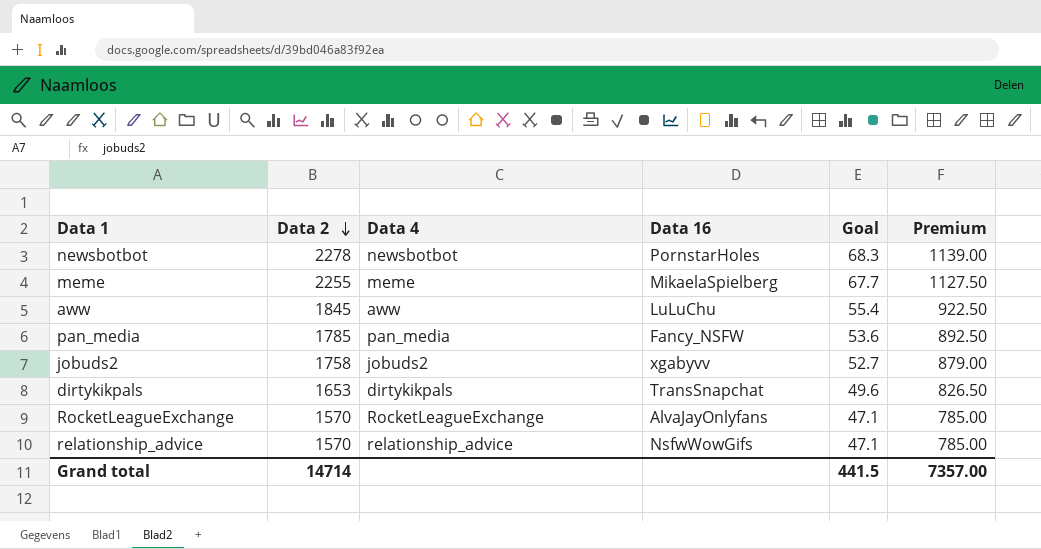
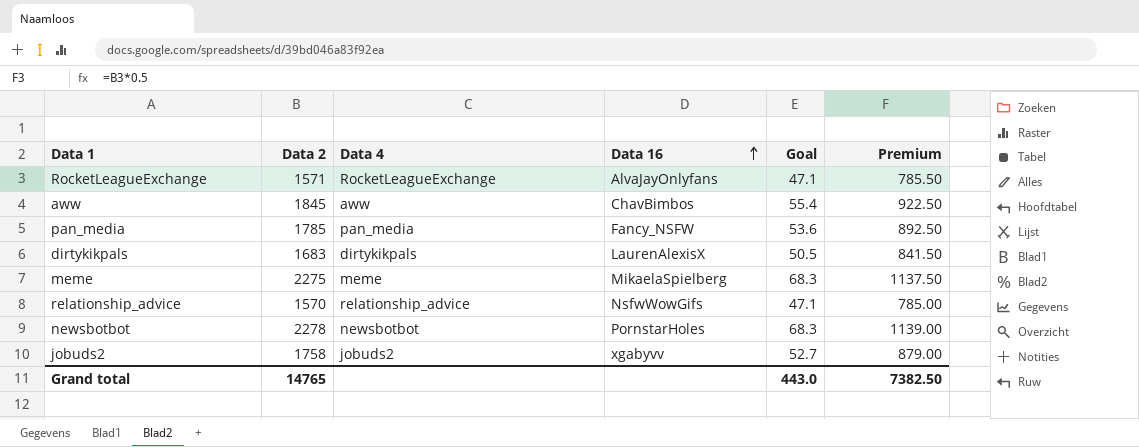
row order: Data 2 descending -> Data 16 ascending
RocketLeagueExchange | Data 2: 1570 -> 1571
RocketLeagueExchange | Premium: 785.00 -> 785.50
aww | Data 16: LuLuChu -> ChavBimbos
dirtykikpals | Data 2: 1653 -> 1683
dirtykikpals | Data 16: TransSnapchat -> LaurenAlexisX
dirtykikpals | Goal: 49.6 -> 50.5
dirtykikpals | Premium: 826.50 -> 841.50
meme | Data 2: 2255 -> 2275
meme | Goal: 67.7 -> 68.3
meme | Premium: 1127.50 -> 1137.50
Grand total | Data 2: 14714 -> 14765
Grand total | Goal: 441.5 -> 443.0
Grand total | Premium: 7357.00 -> 7382.50

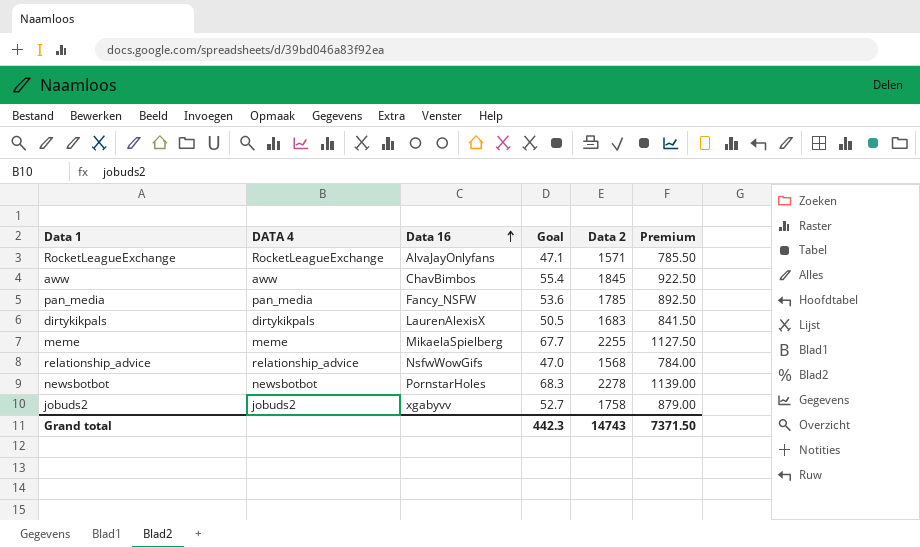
column name: Data 4 -> DATA 4
column Data 2 | position: 2 -> 5
meme | Goal: 68.3 -> 67.7
meme | Data 2: 2275 -> 2255
meme | Premium: 1137.50 -> 1127.50
relationship_advice | Goal: 47.1 -> 47.0
relationship_advice | Data 2: 1570 -> 1568
relationship_advice | Premium: 785.00 -> 784.00
Grand total | Goal: 443.0 -> 442.3
Grand total | Data 2: 14765 -> 14743
Grand total | Premium: 7382.50 -> 7371.50

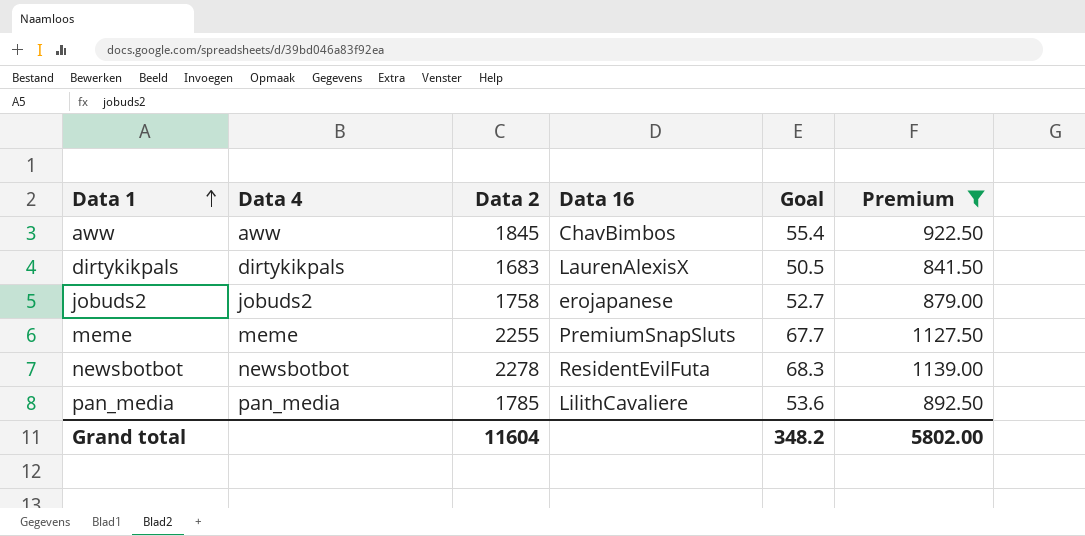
filter: none -> Premium >= 841.50
row order: Data 16 ascending -> Data 1 ascending
column name: DATA 4 -> Data 4
column Data 2 | position: 5 -> 3
jobuds2 | Data 16: xgabyvv -> erojapanese
meme | Data 16: MikaelaSpielberg -> PremiumSnapSluts
newsbotbot | Data 16: PornstarHoles -> ResidentEvilFuta
pan_media | Data 16: Fancy_NSFW -> LilithCavaliere
Grand total | Data 2: 14743 -> 11604
Grand total | Goal: 442.3 -> 348.2
Grand total | Premium: 7371.50 -> 5802.00

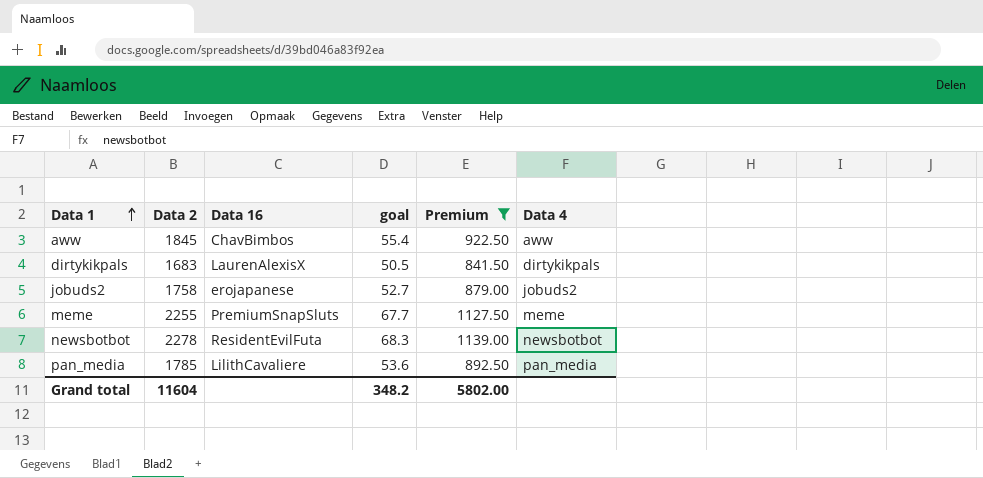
column name: Goal -> goal
column Data 4 | position: 2 -> 6

